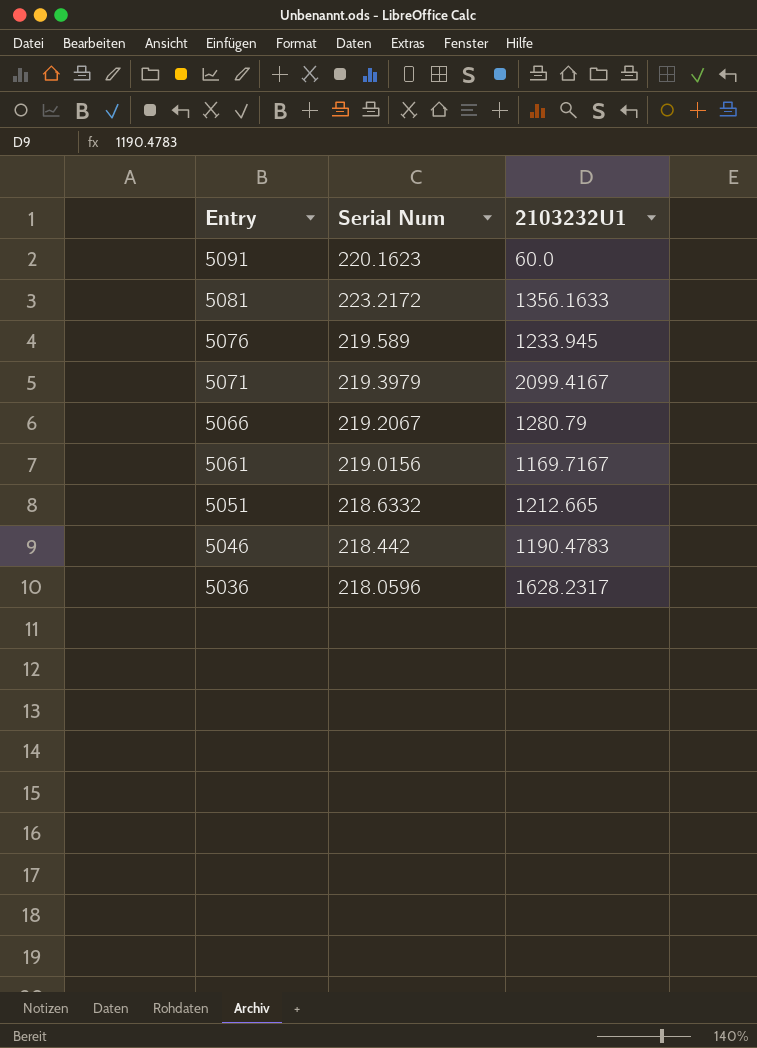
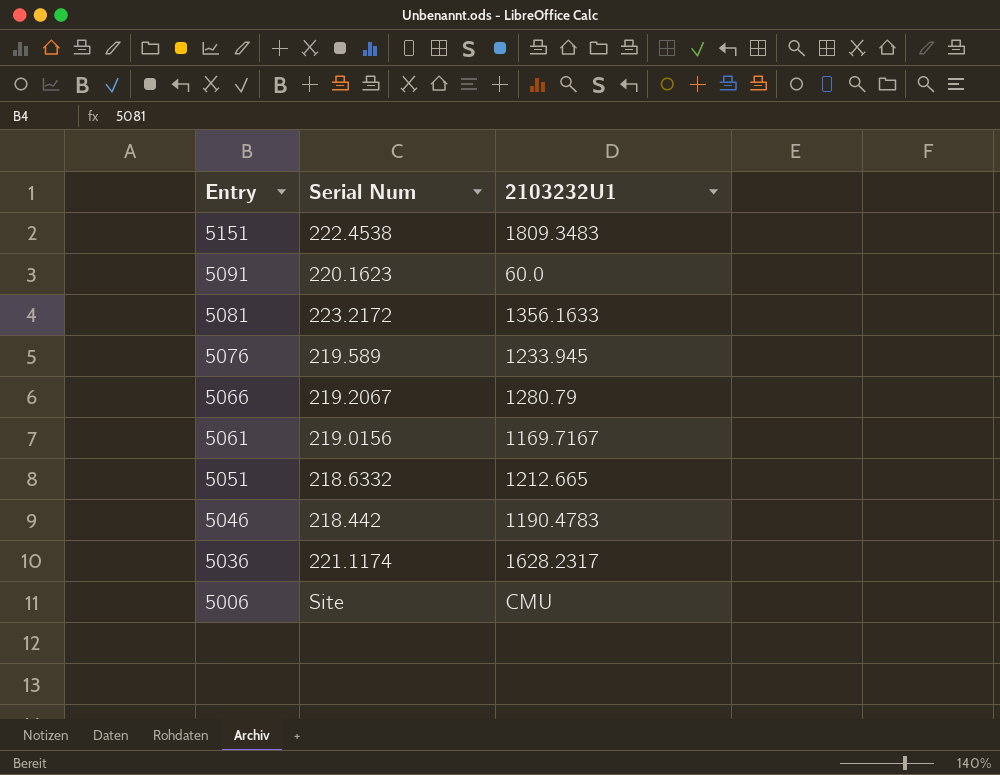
row 5071: 219.3979 | 2099.4167 -> none
row 5151: none -> 222.4538 | 1809.3483
5036 | Serial Num: 218.0596 -> 221.1174
row 5006: none -> Site | CMU

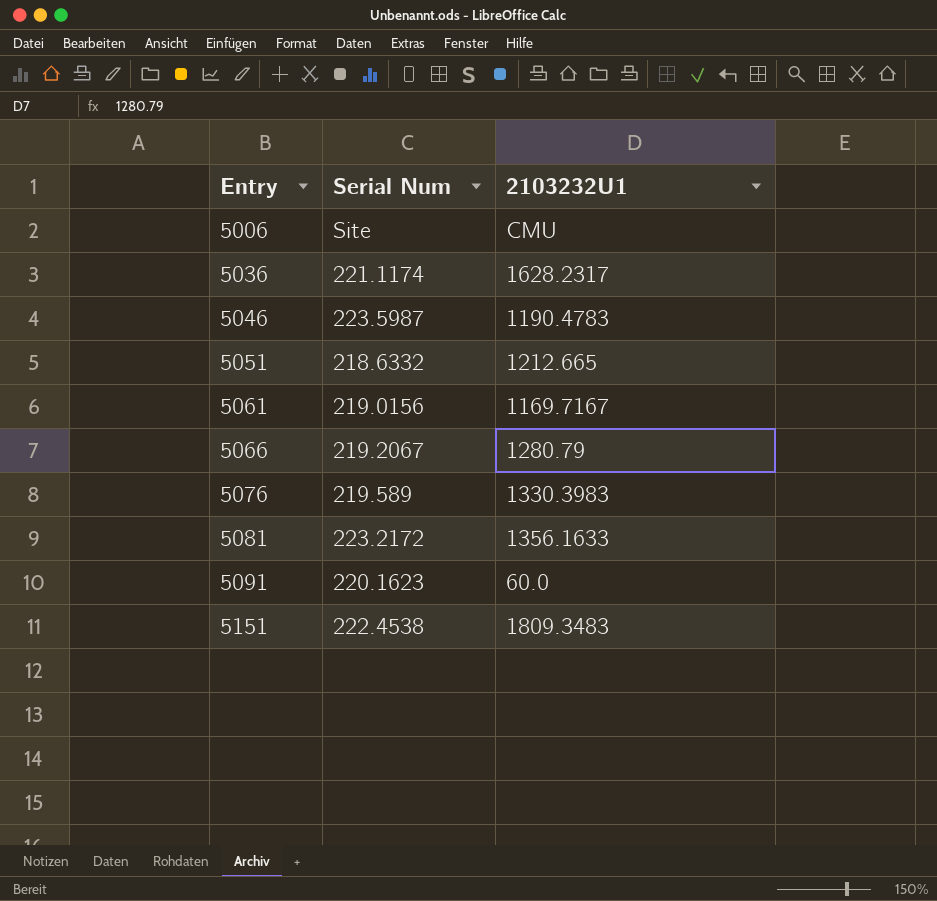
row order: Entry descending -> Entry ascending
5046 | Serial Num: 218.442 -> 223.5987
5076 | 2103232U1: 1233.945 -> 1330.3983

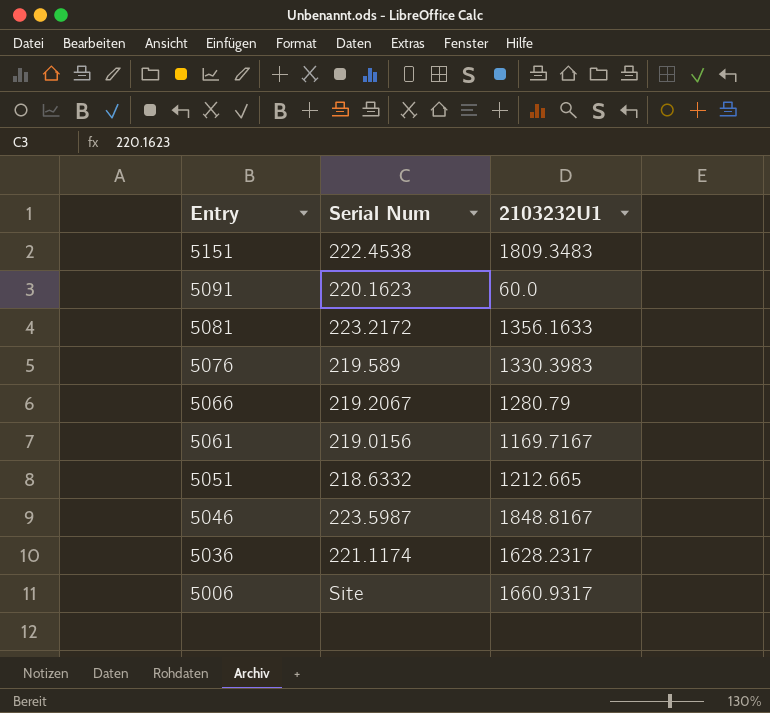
row order: Entry ascending -> Entry descending
5046 | 2103232U1: 1190.4783 -> 1848.8167
5006 | 2103232U1: CMU -> 1660.9317

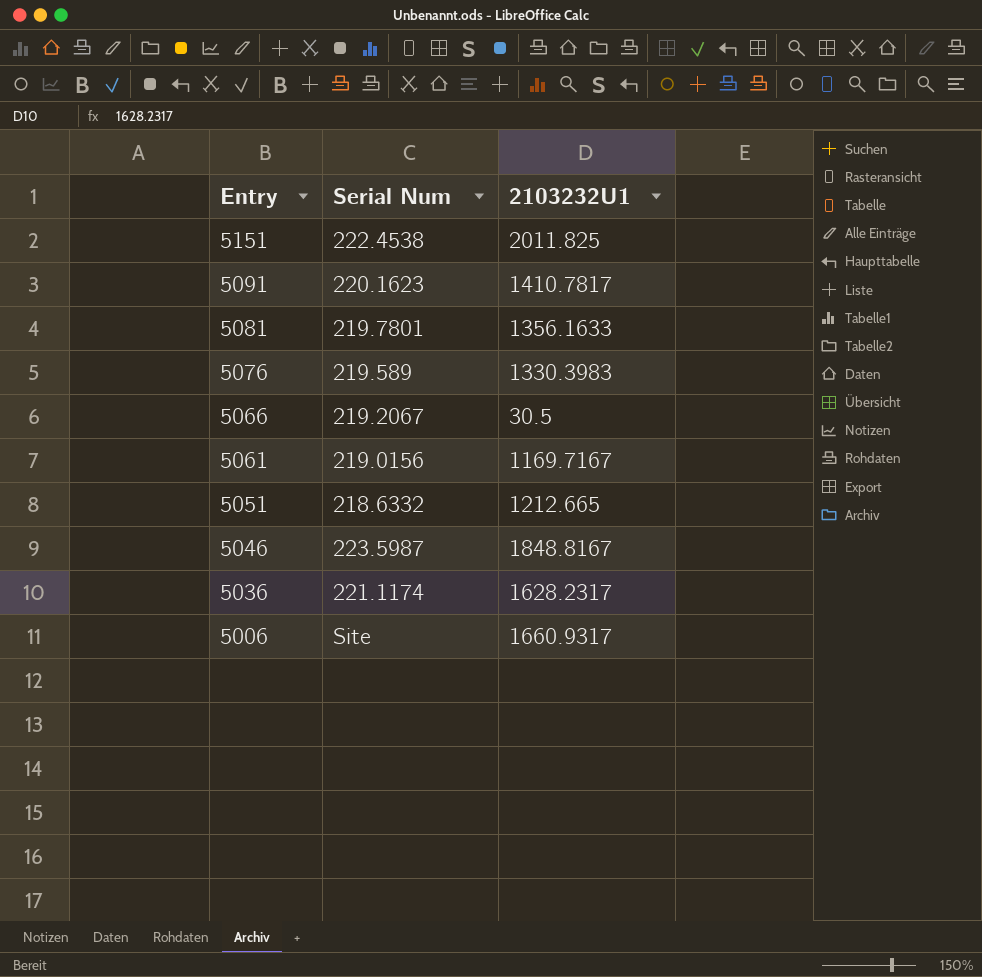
5151 | 2103232U1: 1809.3483 -> 2011.825
5091 | 2103232U1: 60.0 -> 1410.7817
5081 | Serial Num: 223.2172 -> 219.7801
5066 | 2103232U1: 1280.79 -> 30.5

